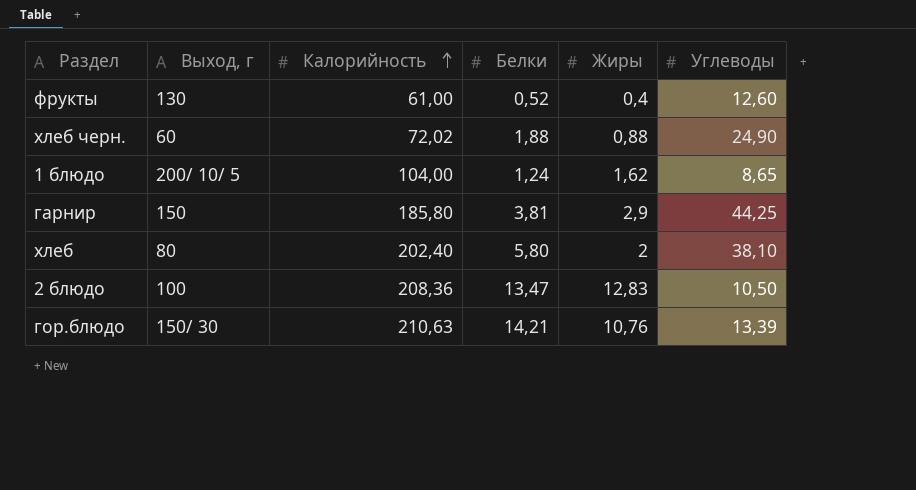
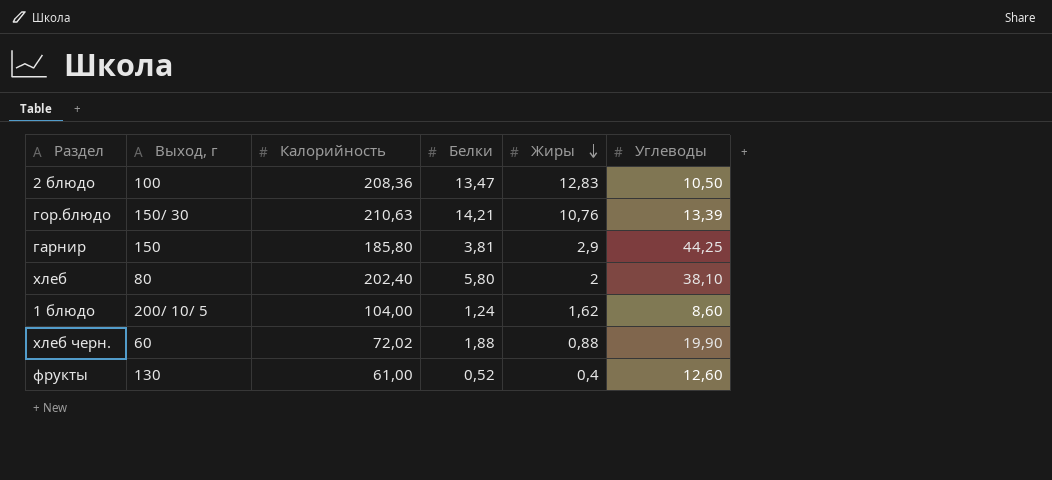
row order: Калорийность ascending -> Жиры descending
1 блюдо | Углеводы: 8,65 -> 8,60
хлеб черн. | Углеводы: 24,90 -> 19,90

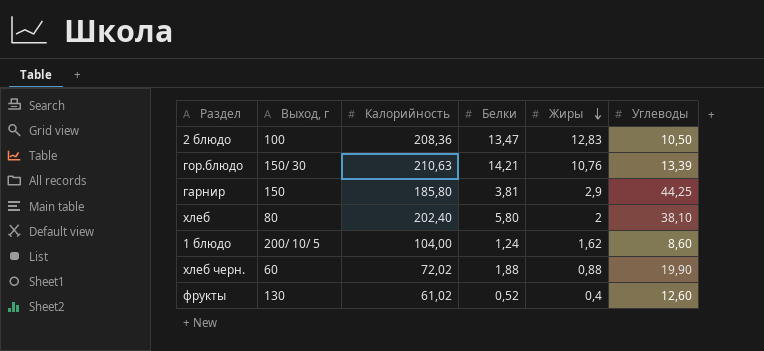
фрукты | Калорийность: 61,00 -> 61,02

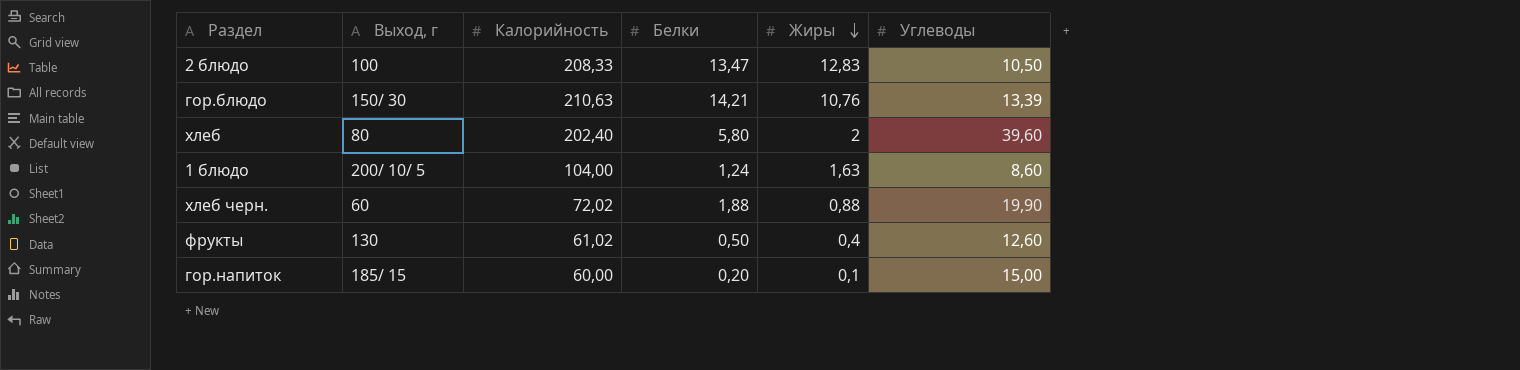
row гарнир: 150 | 185,80 | 3,81 | 2,9 | 44,25 -> none
2 блюдо | Калорийность: 208,36 -> 208,33
хлеб | Углеводы: 38,10 -> 39,60
1 блюдо | Жиры: 1,62 -> 1,63
фрукты | Белки: 0,52 -> 0,50
row гор.напиток: none -> 185/ 15 | 60,00 | 0,20 | 0,1 | 15,00

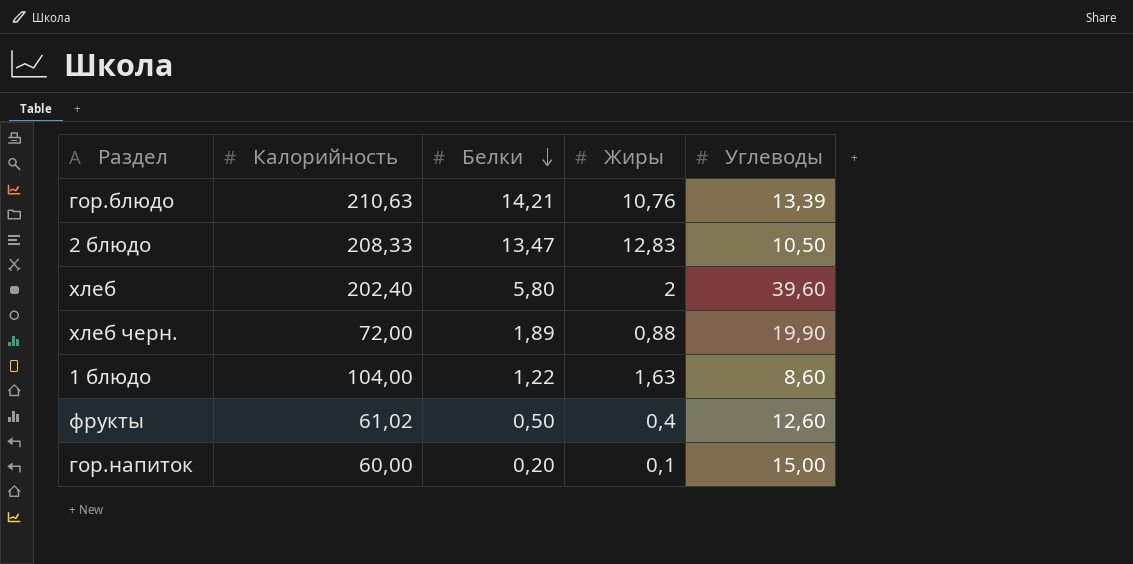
row order: Жиры descending -> Белки descending
column Выход, г | position: 2 -> none
хлеб черн. | Калорийность: 72,02 -> 72,00
хлеб черн. | Белки: 1,88 -> 1,89
1 блюдо | Белки: 1,24 -> 1,22

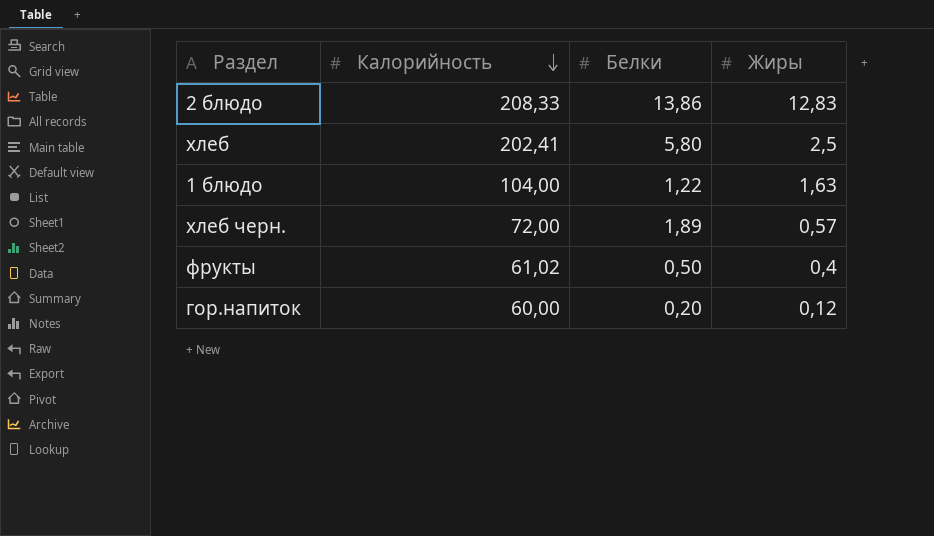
row order: Белки descending -> Калорийность descending
column Углеводы | position: 5 -> none
row гор.блюдо: 210,63 | 14,21 | 10,76 | 13,39 -> none
2 блюдо | Белки: 13,47 -> 13,86
хлеб | Калорийность: 202,40 -> 202,41
хлеб | Жиры: 2 -> 2,5
хлеб черн. | Жиры: 0,88 -> 0,57
гор.напиток | Жиры: 0,1 -> 0,12

